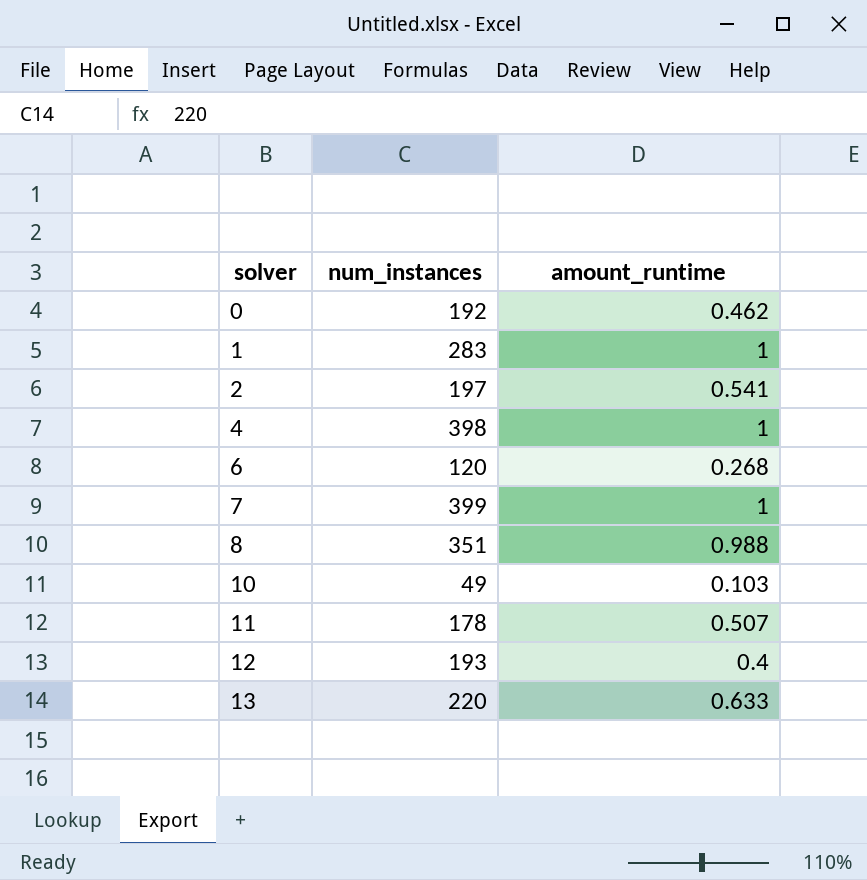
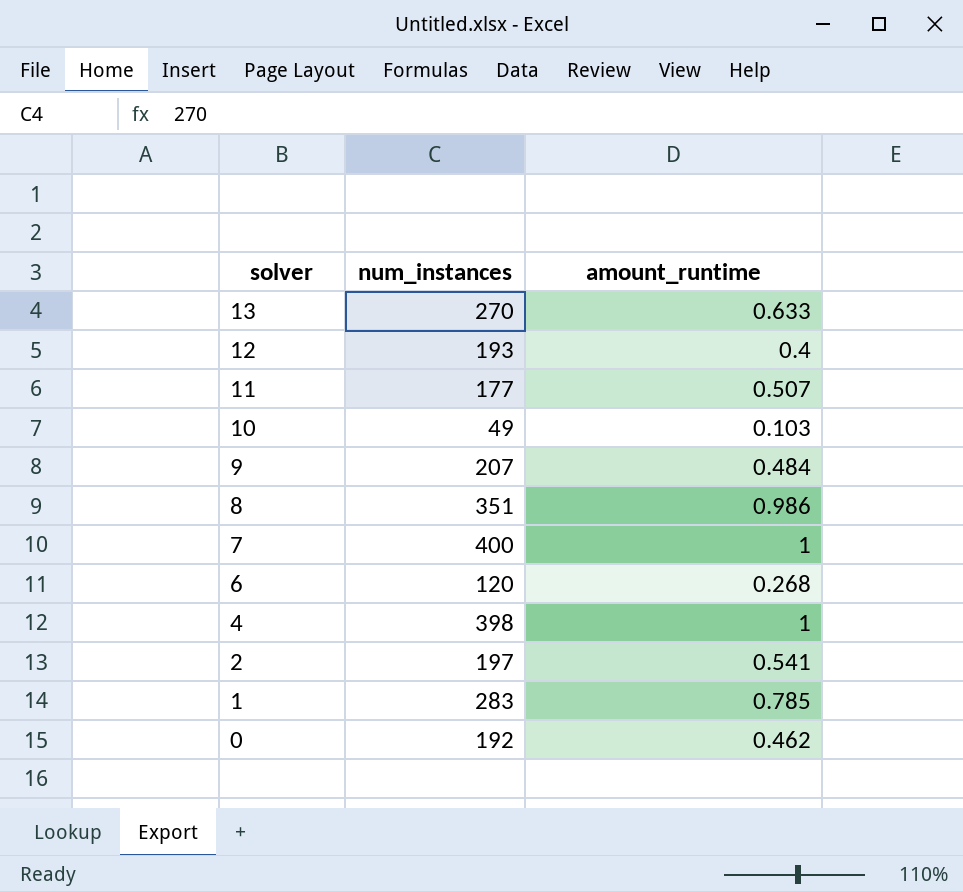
row order: solver ascending -> solver descending
13 | num_instances: 220 -> 270
11 | num_instances: 178 -> 177
row 9: none -> 207 | 0.484
8 | amount_runtime: 0.988 -> 0.986
7 | num_instances: 399 -> 400
1 | amount_runtime: 1 -> 0.785

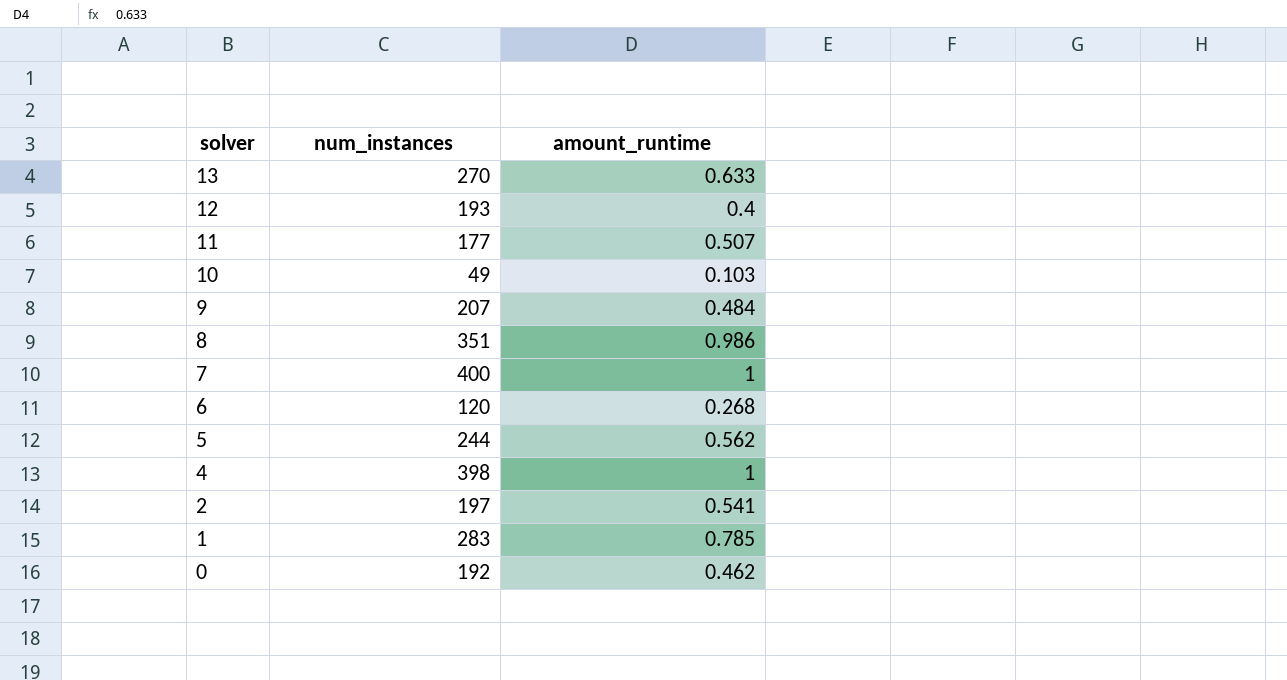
row 5: none -> 244 | 0.562

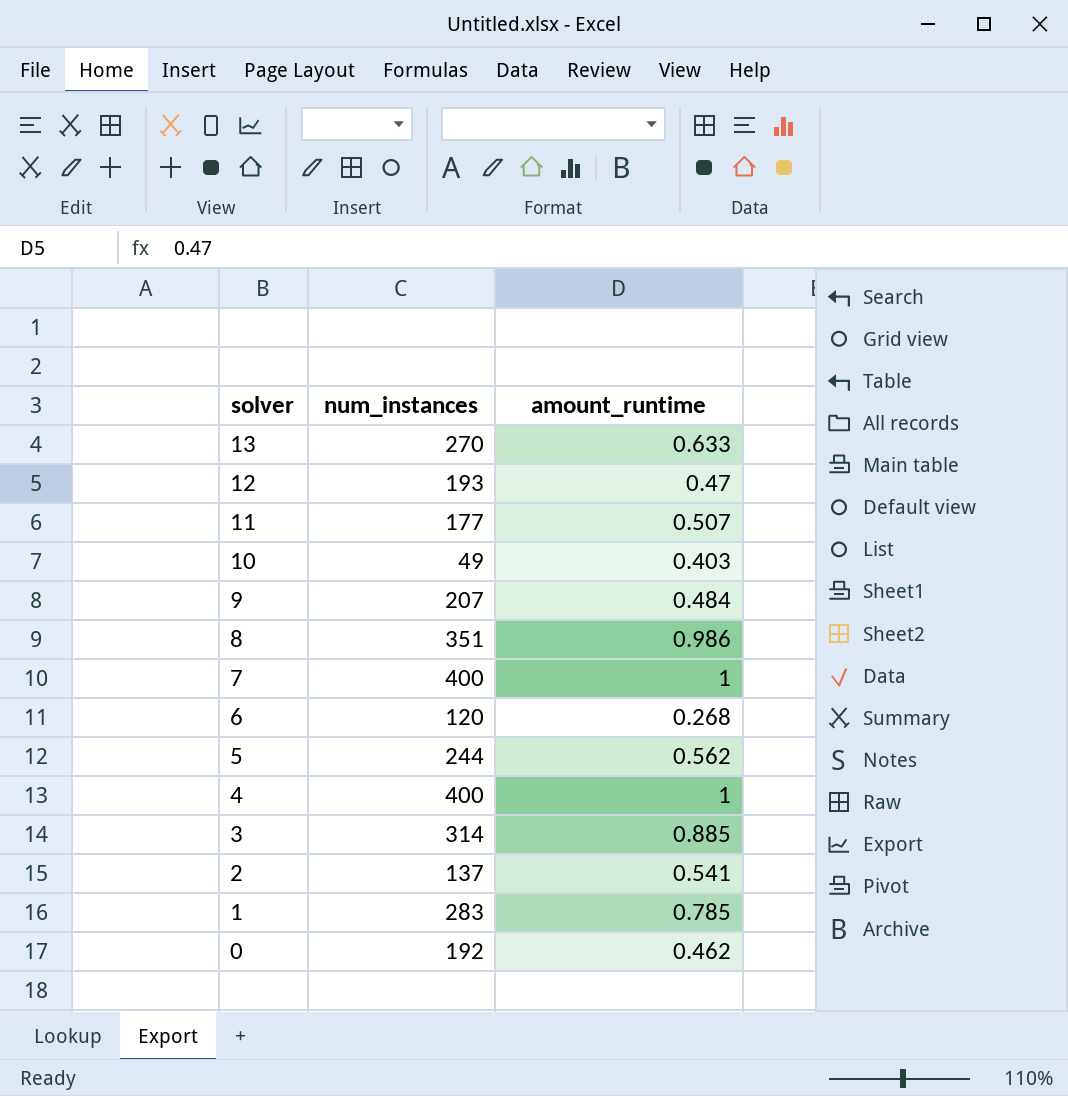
12 | amount_runtime: 0.4 -> 0.47
10 | amount_runtime: 0.103 -> 0.403
4 | num_instances: 398 -> 400
row 3: none -> 314 | 0.885
2 | num_instances: 197 -> 137

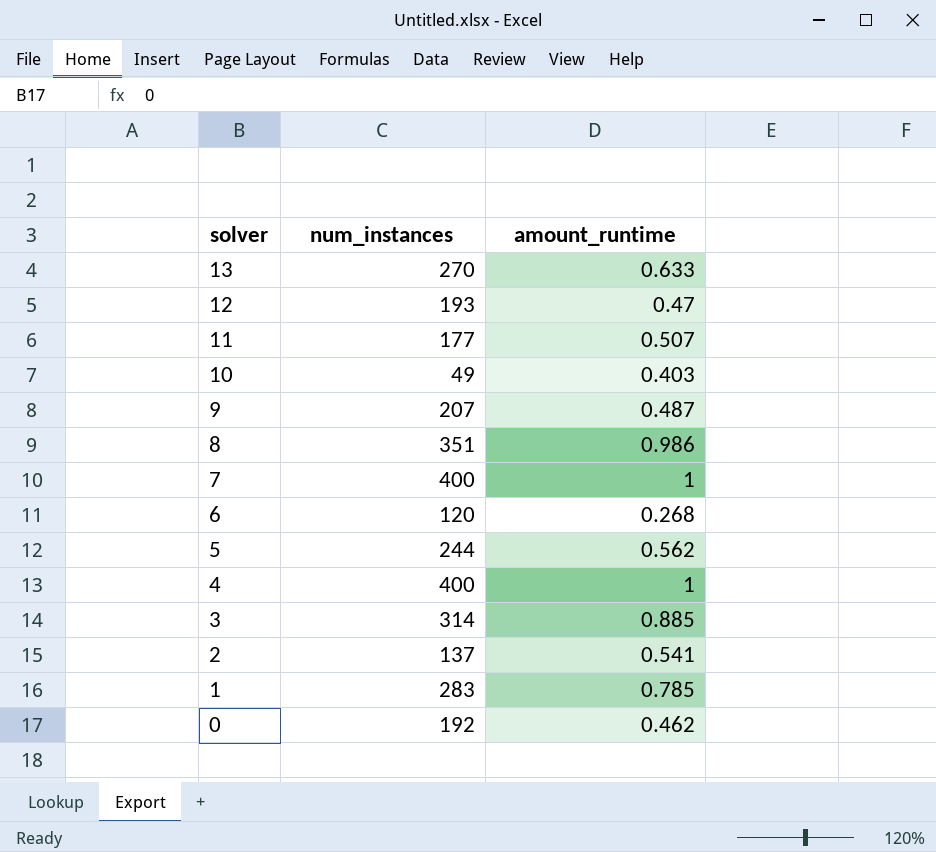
9 | amount_runtime: 0.484 -> 0.487

